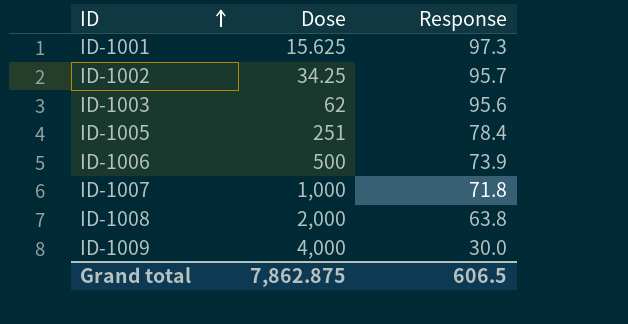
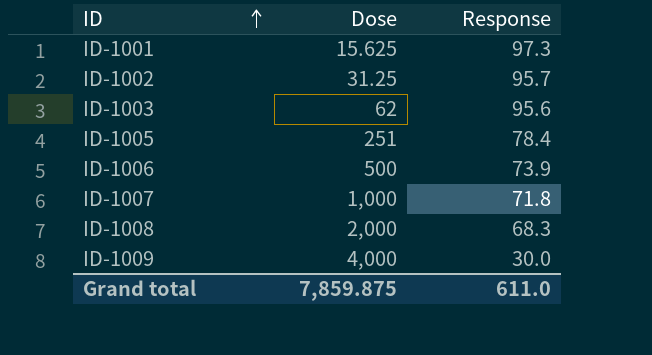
ID-1002 | Dose: 34.25 -> 31.25
ID-1008 | Response: 63.8 -> 68.3
Grand total | Dose: 7,862.875 -> 7,859.875
Grand total | Response: 606.5 -> 611.0

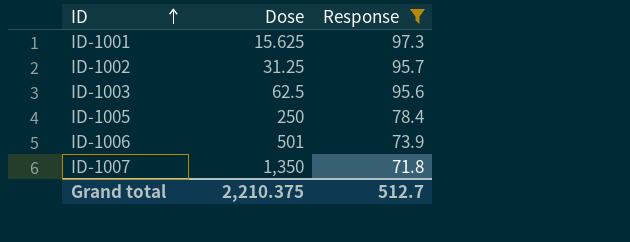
filter: none -> Response >= 71.8
ID-1003 | Dose: 62 -> 62.5
ID-1005 | Dose: 251 -> 250
ID-1006 | Dose: 500 -> 501
ID-1007 | Dose: 1,000 -> 1,350
Grand total | Dose: 7,859.875 -> 2,210.375
Grand total | Response: 611.0 -> 512.7

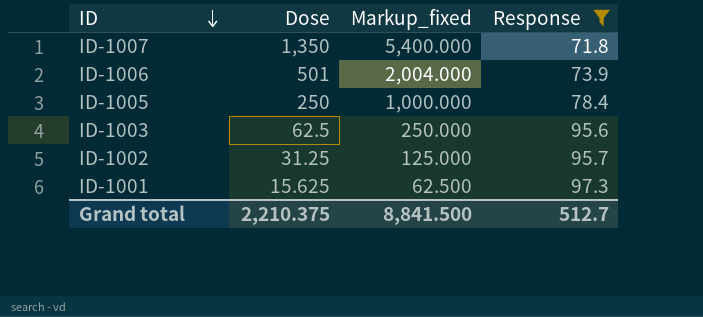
row order: ID ascending -> ID descending
column Markup_fixed | formula: none -> [Dose] * 4

